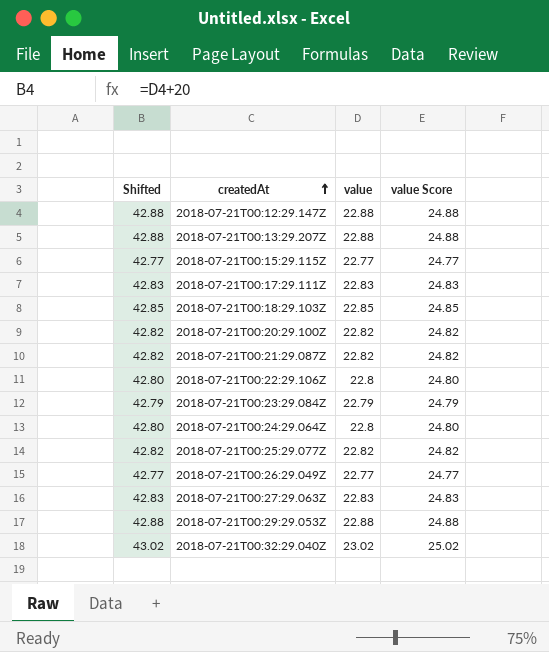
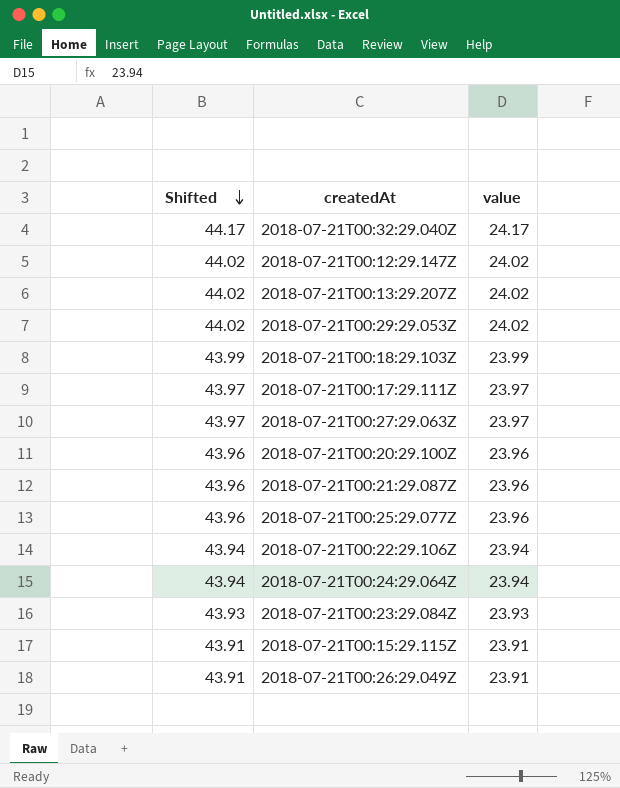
row order: createdAt ascending -> Shifted descending
column value Score | formula: [value] + 2 -> none
2018-07-21T00:32:29.040Z | Shifted: 43.02 -> 44.17
2018-07-21T00:32:29.040Z | value: 23.02 -> 24.17
2018-07-21T00:12:29.147Z | Shifted: 42.88 -> 44.02
2018-07-21T00:12:29.147Z | value: 22.88 -> 24.02
2018-07-21T00:13:29.207Z | Shifted: 42.88 -> 44.02
2018-07-21T00:13:29.207Z | value: 22.88 -> 24.02
2018-07-21T00:29:29.053Z | Shifted: 42.88 -> 44.02
2018-07-21T00:29:29.053Z | value: 22.88 -> 24.02
2018-07-21T00:18:29.103Z | Shifted: 42.85 -> 43.99
2018-07-21T00:18:29.103Z | value: 22.85 -> 23.99
2018-07-21T00:17:29.111Z | Shifted: 42.83 -> 43.97
2018-07-21T00:17:29.111Z | value: 22.83 -> 23.97
2018-07-21T00:27:29.063Z | Shifted: 42.83 -> 43.97
2018-07-21T00:27:29.063Z | value: 22.83 -> 23.97
2018-07-21T00:20:29.100Z | Shifted: 42.82 -> 43.96
2018-07-21T00:20:29.100Z | value: 22.82 -> 23.96
2018-07-21T00:21:29.087Z | Shifted: 42.82 -> 43.96
2018-07-21T00:21:29.087Z | value: 22.82 -> 23.96
2018-07-21T00:25:29.077Z | Shifted: 42.82 -> 43.96
2018-07-21T00:25:29.077Z | value: 22.82 -> 23.96
2018-07-21T00:22:29.106Z | Shifted: 42.80 -> 43.94
2018-07-21T00:22:29.106Z | value: 22.8 -> 23.94
2018-07-21T00:24:29.064Z | Shifted: 42.80 -> 43.94
2018-07-21T00:24:29.064Z | value: 22.8 -> 23.94
2018-07-21T00:23:29.084Z | Shifted: 42.79 -> 43.93
2018-07-21T00:23:29.084Z | value: 22.79 -> 23.93
2018-07-21T00:15:29.115Z | Shifted: 42.77 -> 43.91
2018-07-21T00:15:29.115Z | value: 22.77 -> 23.91
2018-07-21T00:26:29.049Z | Shifted: 42.77 -> 43.91
2018-07-21T00:26:29.049Z | value: 22.77 -> 23.91

